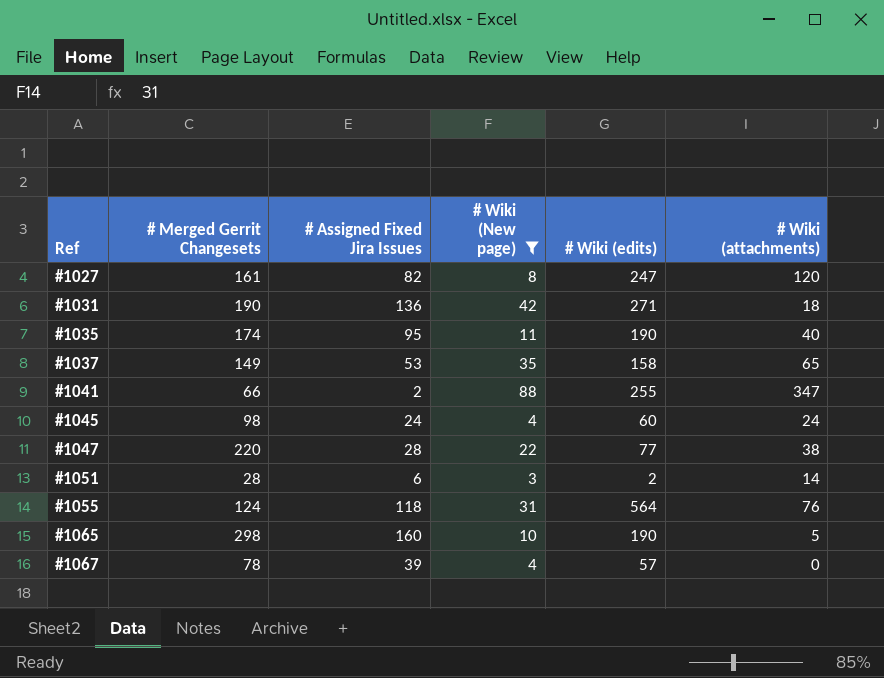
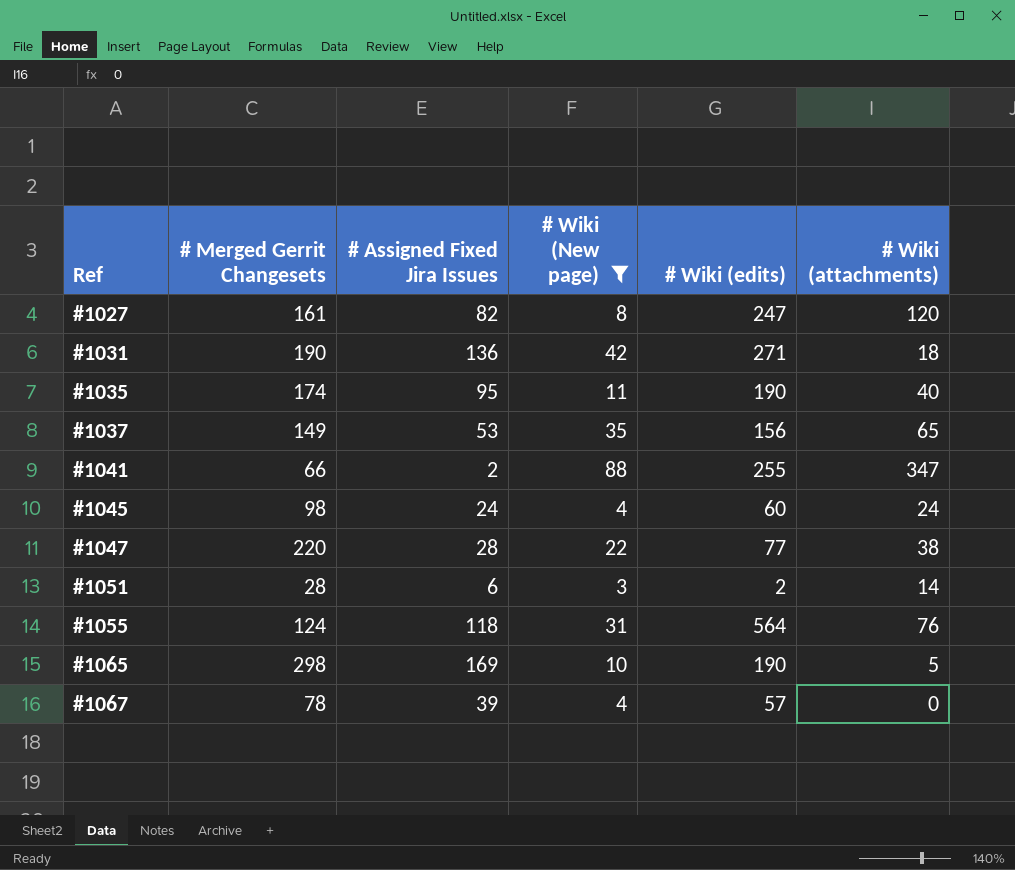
#1037 | # Wiki (edits): 158 -> 156
#1065 | # Assigned Fixed Jira Issues: 160 -> 169

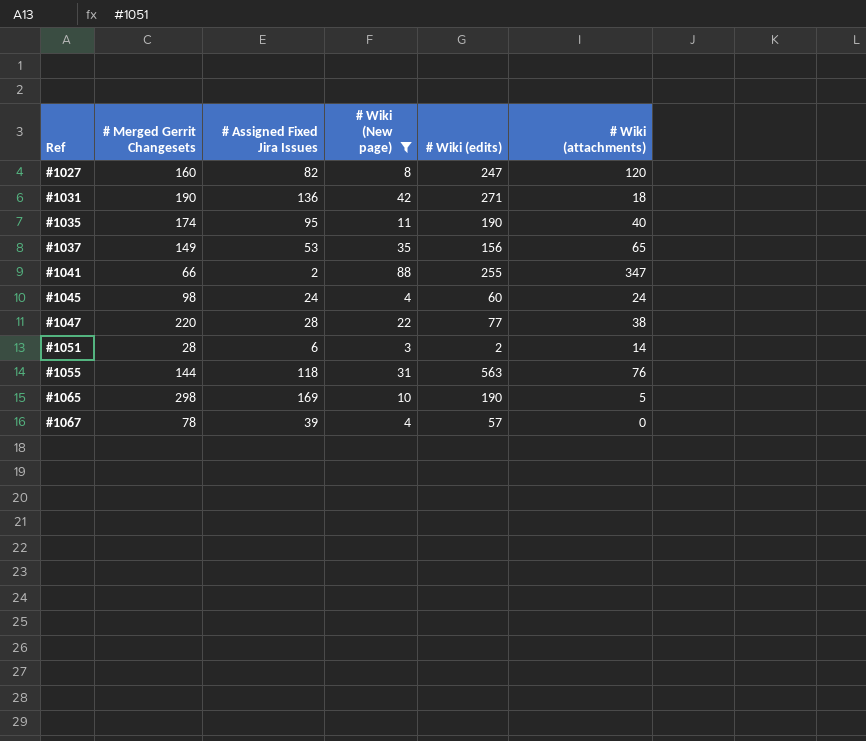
#1027 | # Merged Gerrit Changesets: 161 -> 160
#1055 | # Merged Gerrit Changesets: 124 -> 144
#1055 | # Wiki (edits): 564 -> 563

